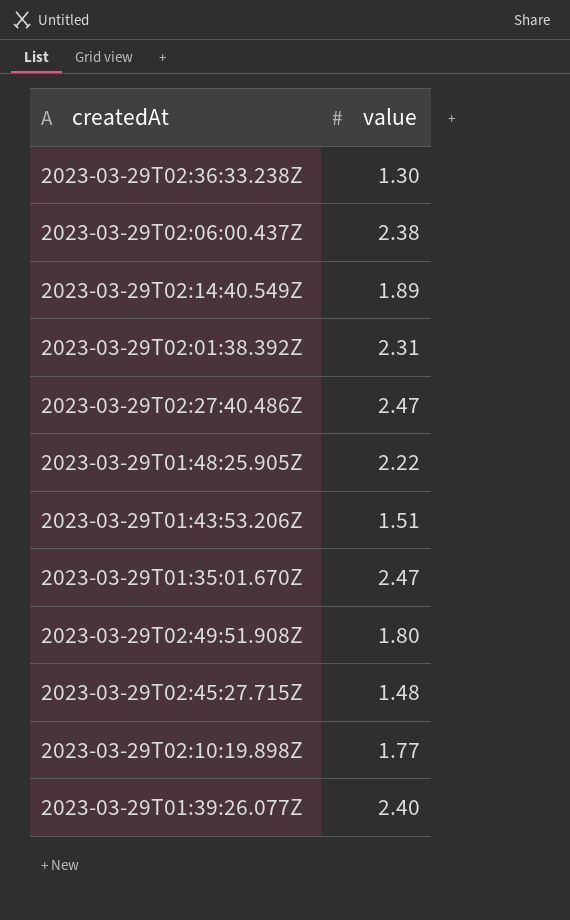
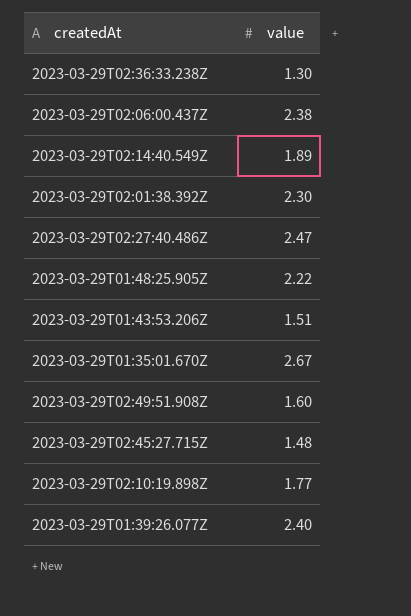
2023-03-29T02:01:38.392Z | value: 2.31 -> 2.30
2023-03-29T01:35:01.670Z | value: 2.47 -> 2.67
2023-03-29T02:49:51.908Z | value: 1.80 -> 1.60

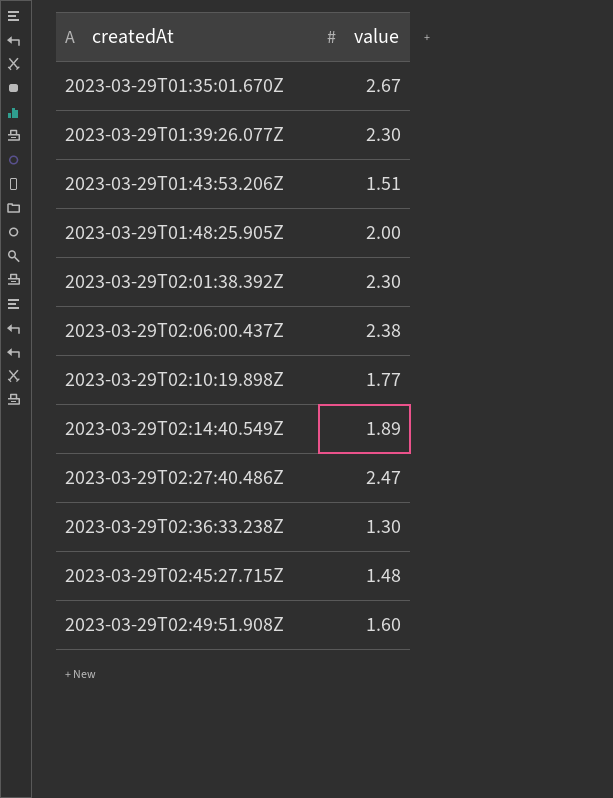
row order: none -> createdAt ascending
2023-03-29T01:39:26.077Z | value: 2.40 -> 2.30
2023-03-29T01:48:25.905Z | value: 2.22 -> 2.00

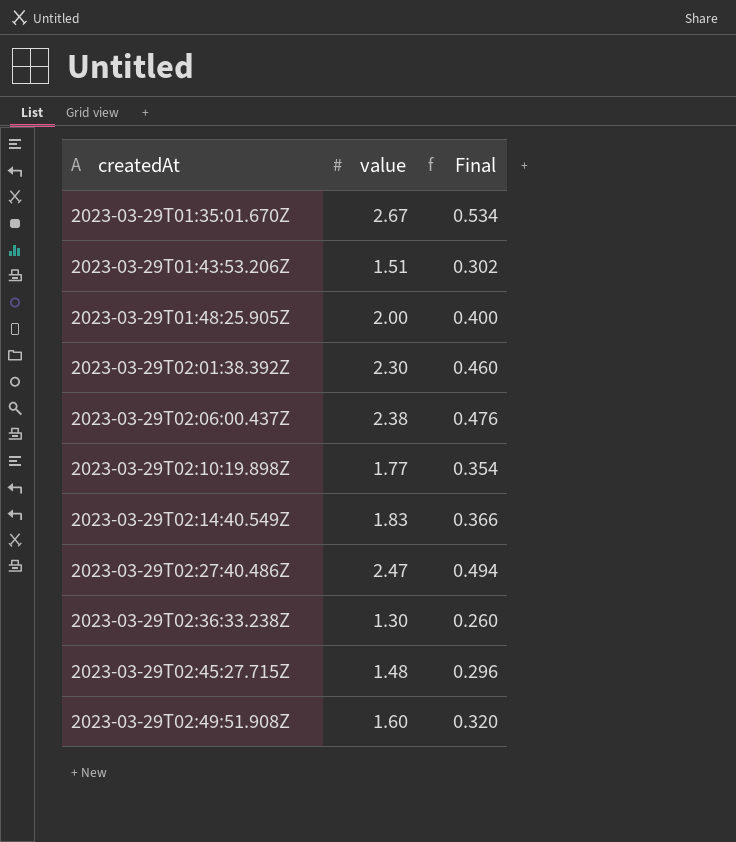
column Final | formula: none -> [value] * 0.2
row 2023-03-29T01:39:26.077Z: 2.30 -> none
2023-03-29T02:14:40.549Z | value: 1.89 -> 1.83

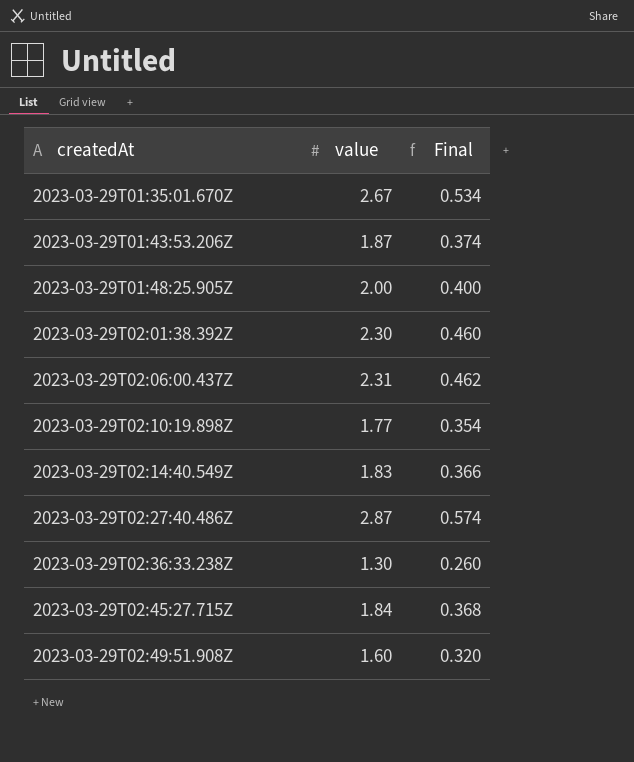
2023-03-29T01:43:53.206Z | value: 1.51 -> 1.87
2023-03-29T01:43:53.206Z | Final: 0.302 -> 0.374
2023-03-29T02:06:00.437Z | value: 2.38 -> 2.31
2023-03-29T02:06:00.437Z | Final: 0.476 -> 0.462
2023-03-29T02:27:40.486Z | value: 2.47 -> 2.87
2023-03-29T02:27:40.486Z | Final: 0.494 -> 0.574
2023-03-29T02:45:27.715Z | value: 1.48 -> 1.84
2023-03-29T02:45:27.715Z | Final: 0.296 -> 0.368

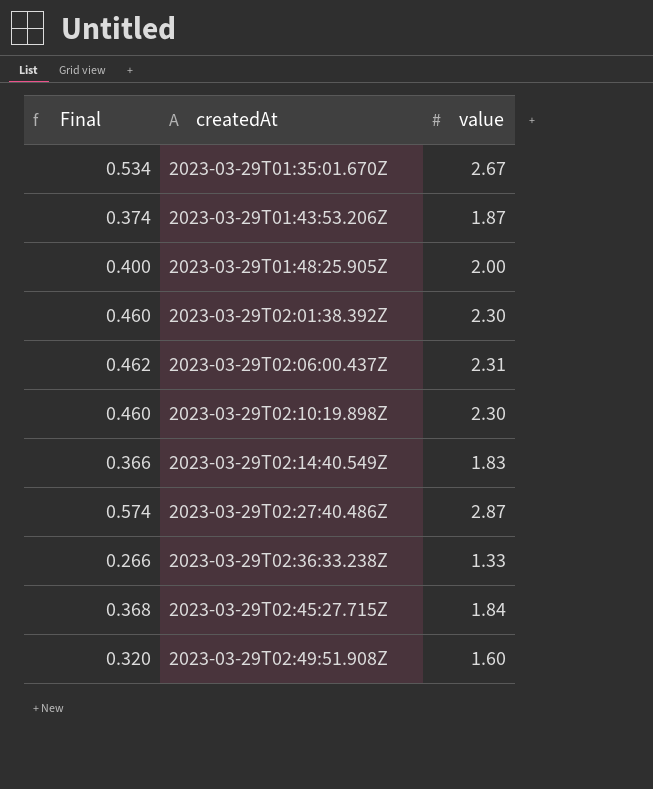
column Final | position: 3 -> 1
2023-03-29T02:10:19.898Z | Final: 0.354 -> 0.460
2023-03-29T02:10:19.898Z | value: 1.77 -> 2.30
2023-03-29T02:36:33.238Z | Final: 0.260 -> 0.266
2023-03-29T02:36:33.238Z | value: 1.30 -> 1.33

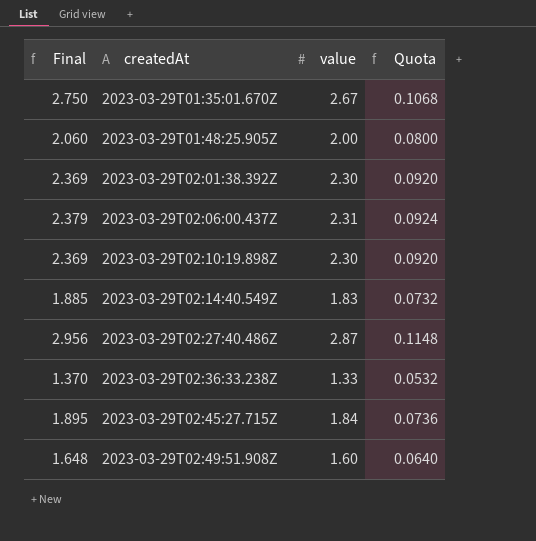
column Final | formula: [value] * 0.2 -> [value] * 1.03
column Quota | formula: none -> [value] * 0.04
row 2023-03-29T01:43:53.206Z: 0.374 | 1.87 -> none

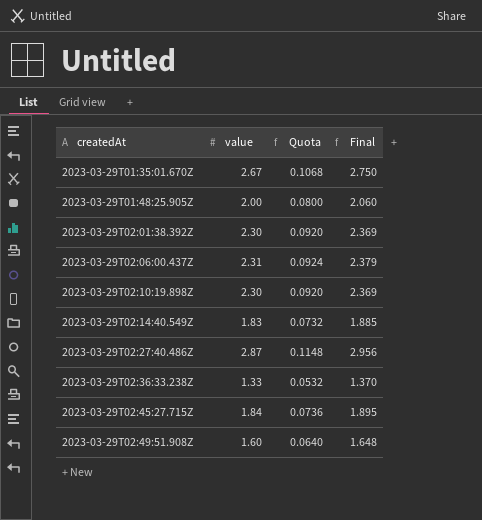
column Final | position: 1 -> 4

